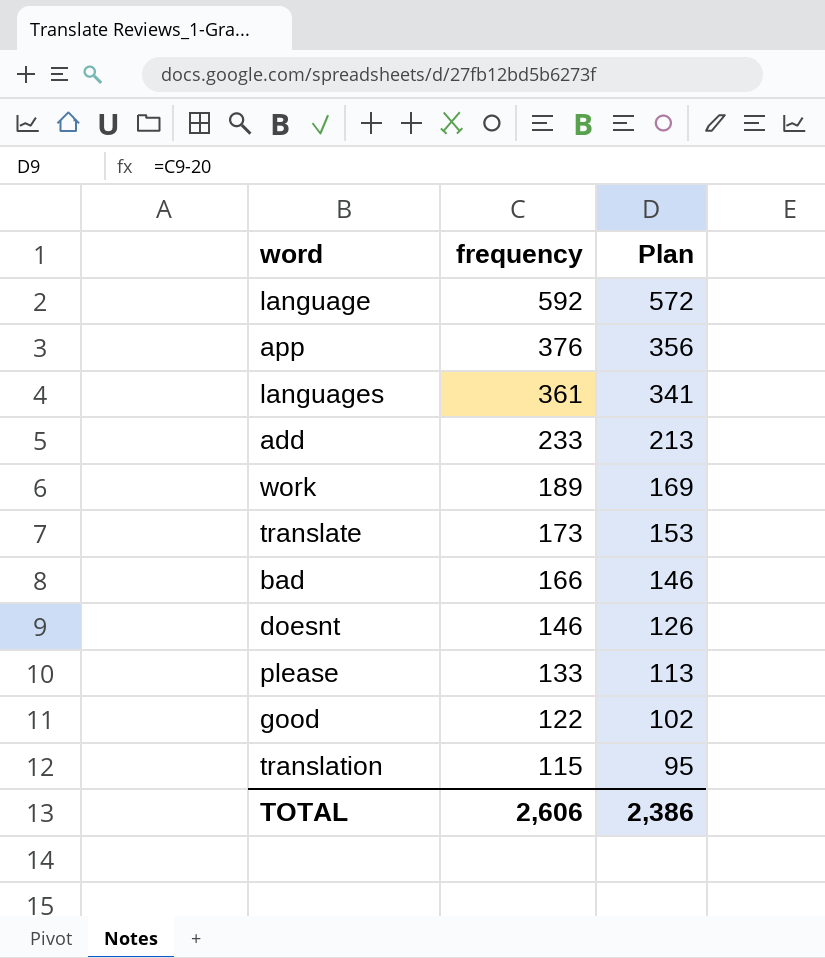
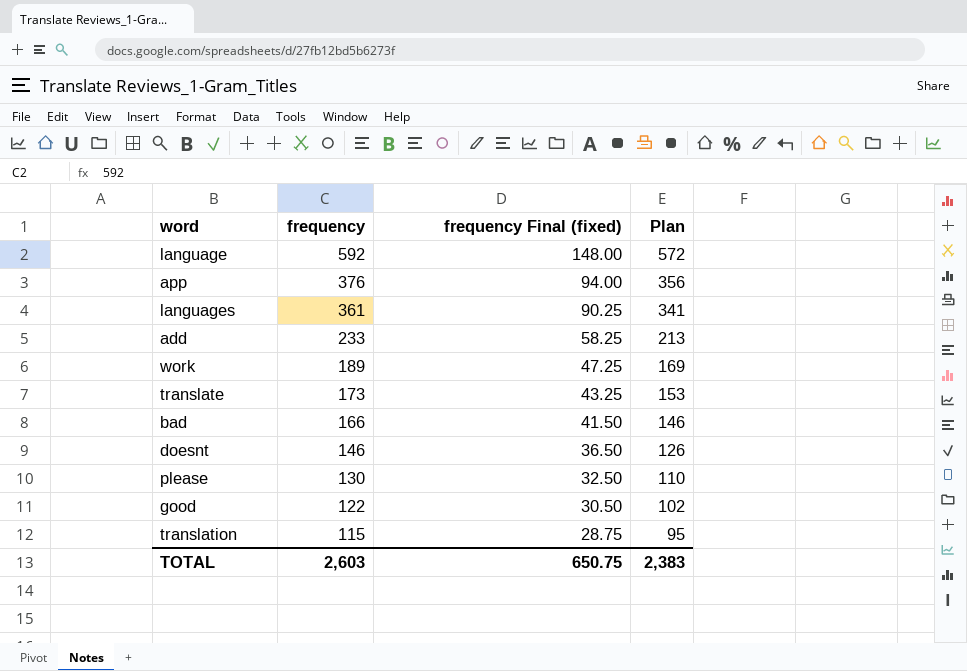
column frequency Final (fixed) | formula: none -> [frequency] * 0.25
please | frequency: 133 -> 130
please | Plan: 113 -> 110
TOTAL | frequency: 2,606 -> 2,603
TOTAL | Plan: 2,386 -> 2,383

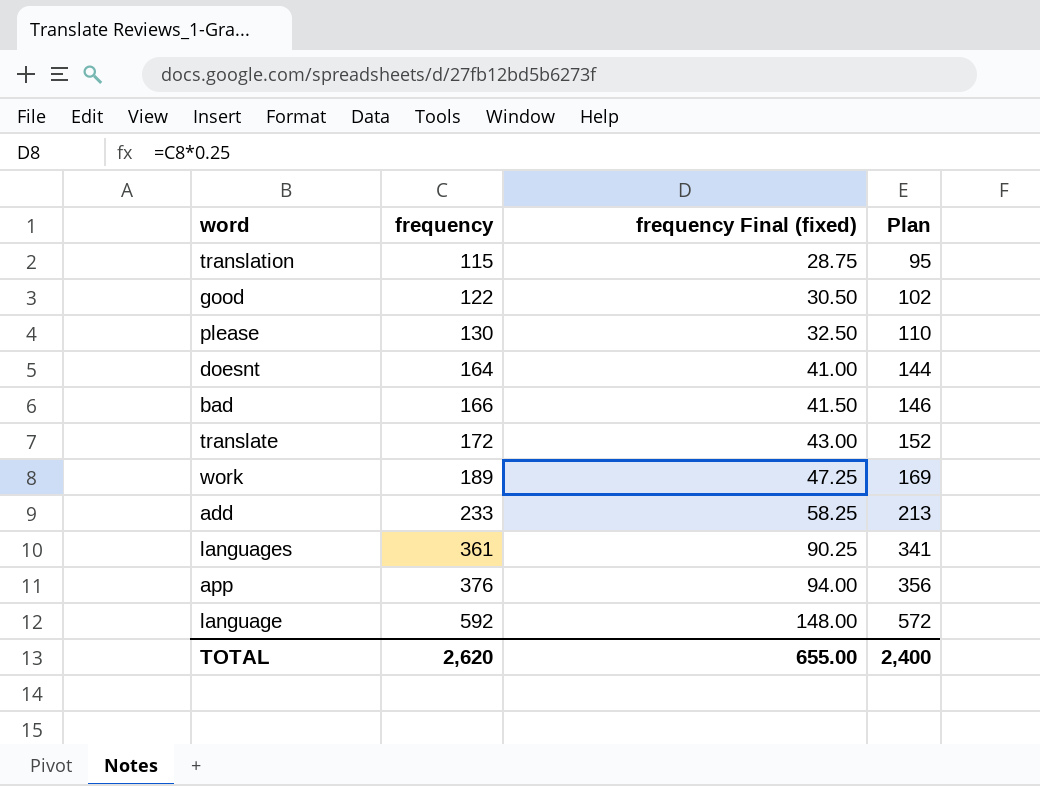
row order: frequency descending -> frequency ascending
doesnt | frequency: 146 -> 164
doesnt | frequency Final (fixed): 36.50 -> 41.00
doesnt | Plan: 126 -> 144
translate | frequency: 173 -> 172
translate | frequency Final (fixed): 43.25 -> 43.00
translate | Plan: 153 -> 152
TOTAL | frequency: 2,603 -> 2,620
TOTAL | frequency Final (fixed): 650.75 -> 655.00
TOTAL | Plan: 2,383 -> 2,400

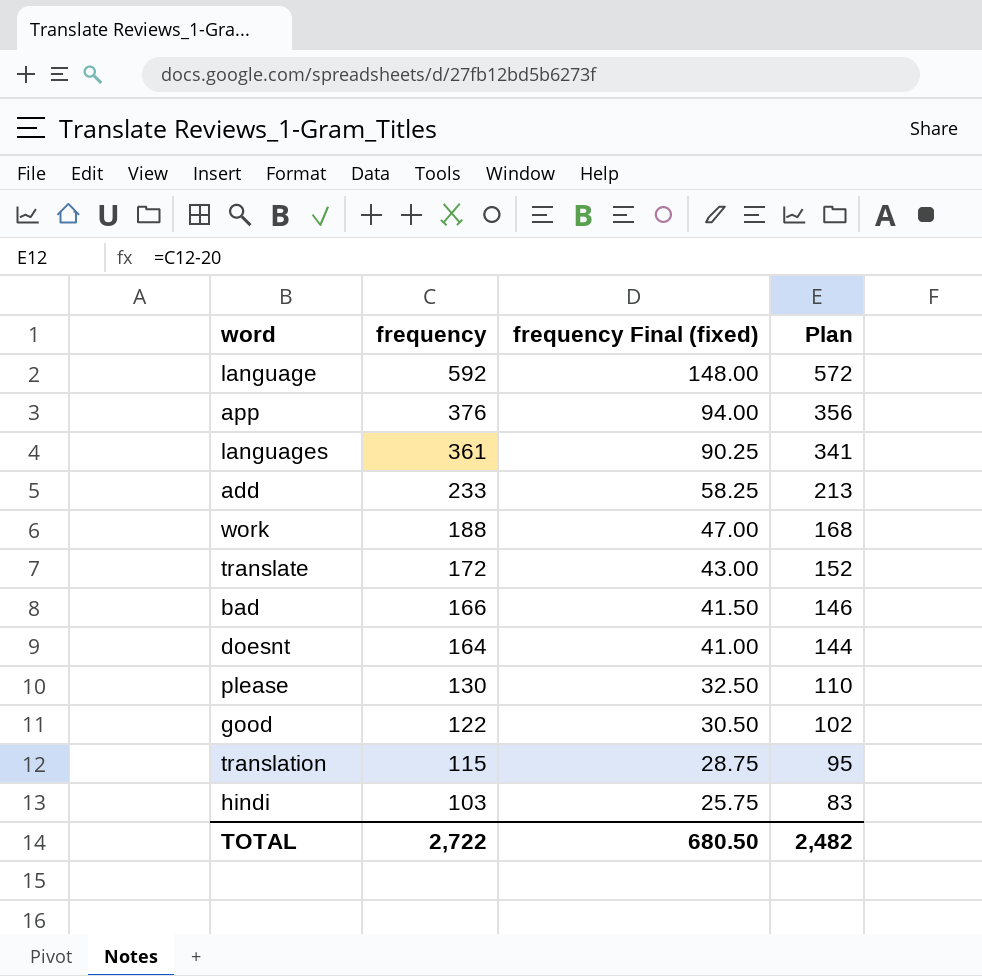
row order: frequency ascending -> frequency descending
work | frequency: 189 -> 188
work | frequency Final (fixed): 47.25 -> 47.00
work | Plan: 169 -> 168
row hindi: none -> 103 | 25.75 | 83
TOTAL | frequency: 2,620 -> 2,722
TOTAL | frequency Final (fixed): 655.00 -> 680.50
TOTAL | Plan: 2,400 -> 2,482

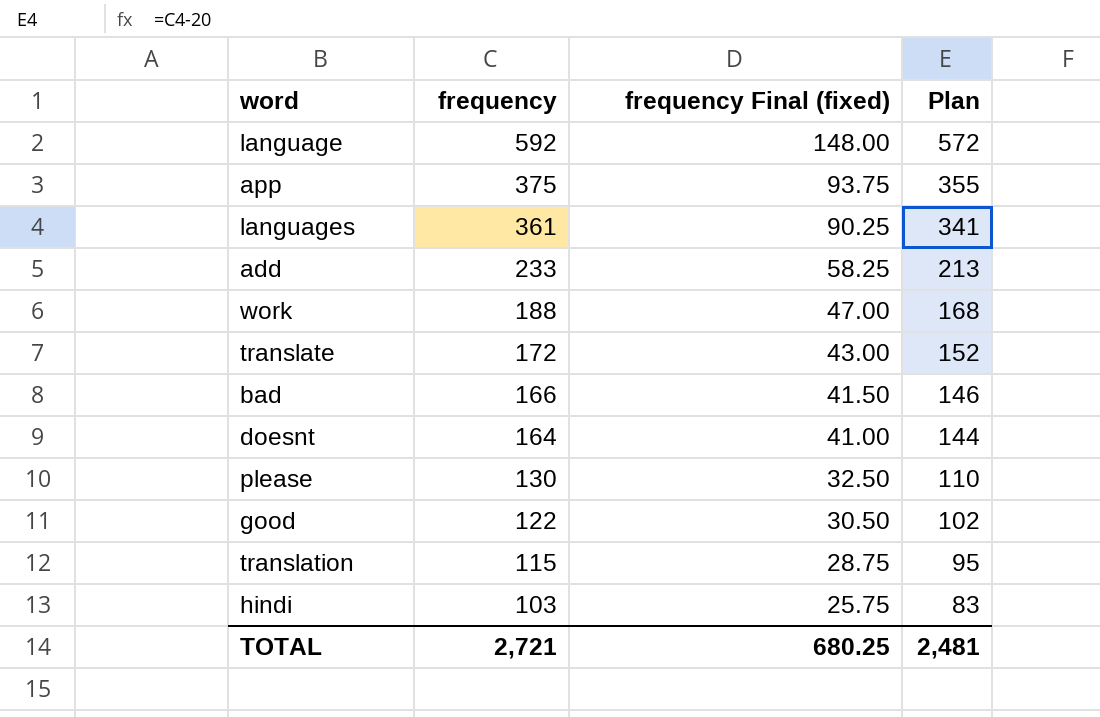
app | frequency: 376 -> 375
app | frequency Final (fixed): 94.00 -> 93.75
app | Plan: 356 -> 355
TOTAL | frequency: 2,722 -> 2,721
TOTAL | frequency Final (fixed): 680.50 -> 680.25
TOTAL | Plan: 2,482 -> 2,481

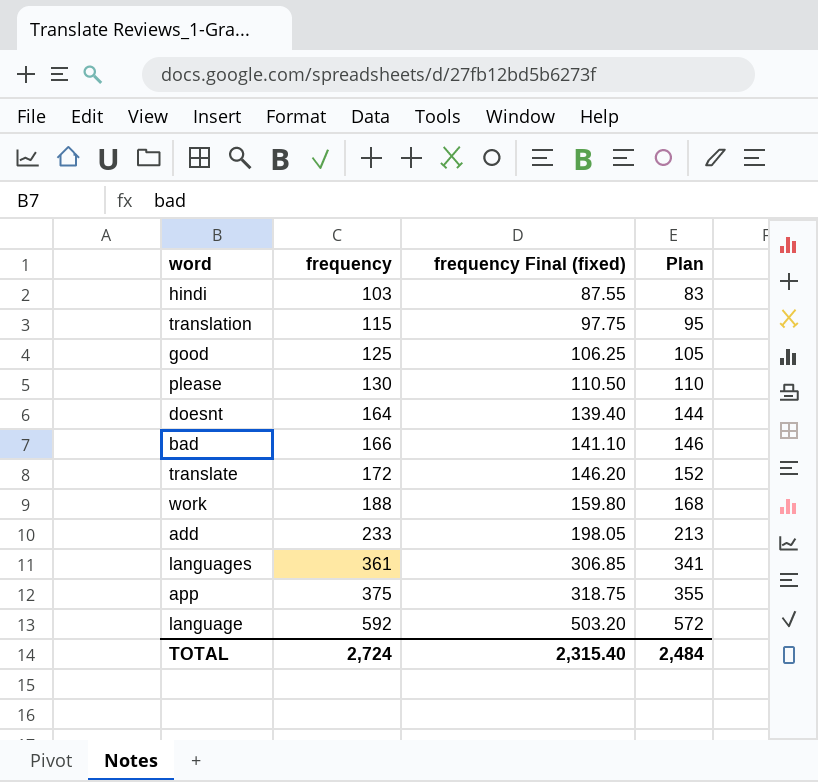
row order: frequency descending -> frequency ascending
column frequency Final (fixed) | formula: [frequency] * 0.25 -> [frequency] * 0.85
good | frequency: 122 -> 125
good | Plan: 102 -> 105
TOTAL | frequency: 2,721 -> 2,724
TOTAL | frequency Final (fixed): 680.25 -> 2,315.40
TOTAL | Plan: 2,481 -> 2,484

